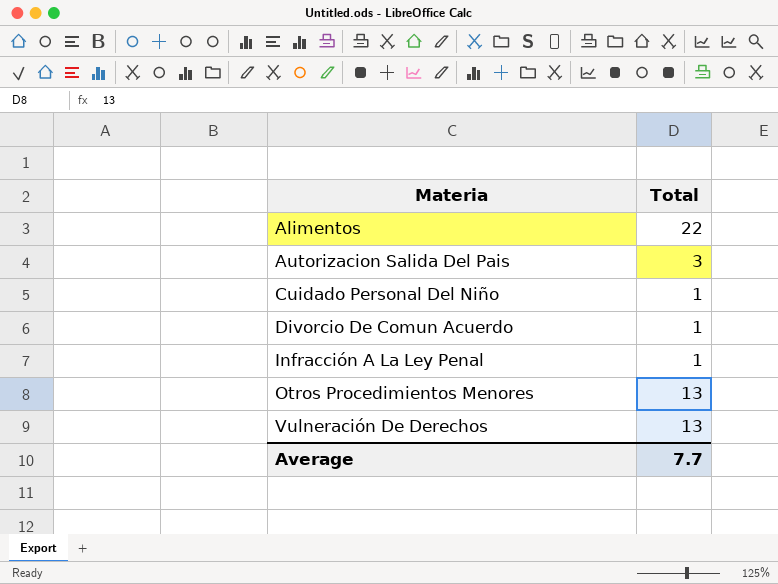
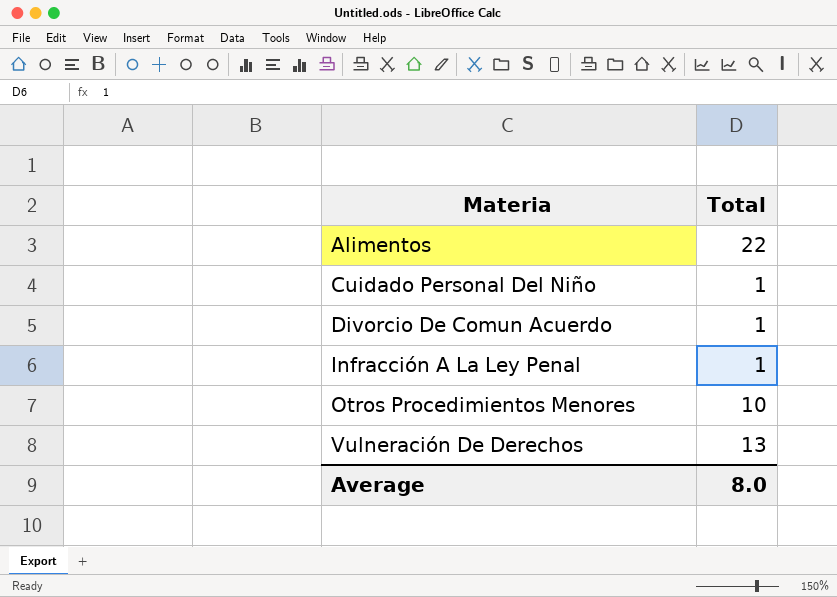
row Autorizacion Salida Del Pais: 3 -> none
Otros Procedimientos Menores | Total: 13 -> 10
Average | Total: 7.7 -> 8.0

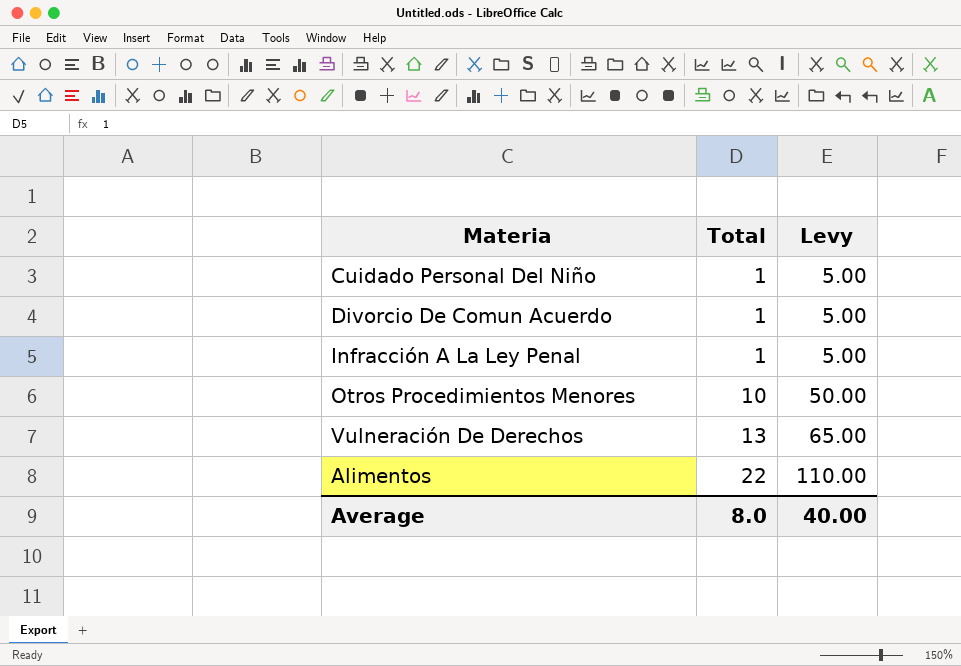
row order: Materia ascending -> Total ascending
column Levy | formula: none -> [Total] * 5

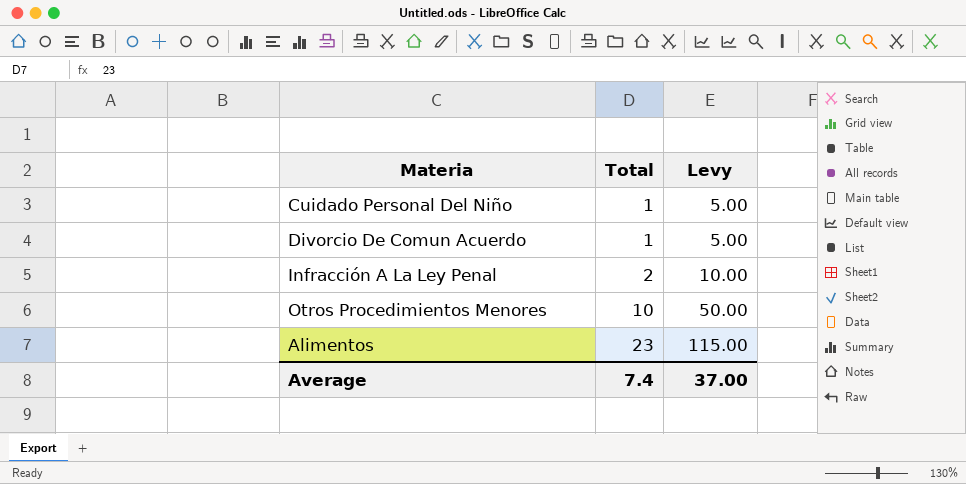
row Vulneración De Derechos: 13 | 65.00 -> none
Infracción A La Ley Penal | Total: 1 -> 2
Infracción A La Ley Penal | Levy: 5.00 -> 10.00
Alimentos | Total: 22 -> 23
Alimentos | Levy: 110.00 -> 115.00
Average | Total: 8.0 -> 7.4
Average | Levy: 40.00 -> 37.00

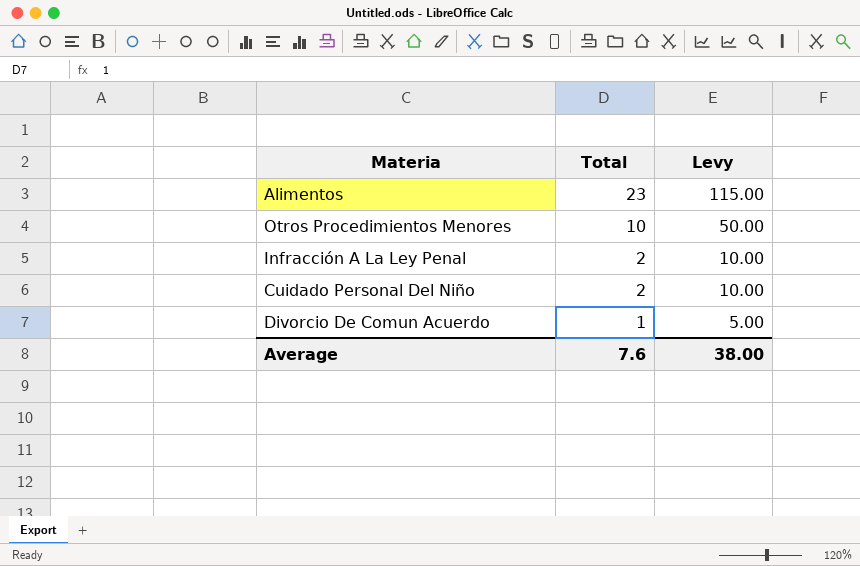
row order: Total ascending -> Total descending
Cuidado Personal Del Niño | Total: 1 -> 2
Cuidado Personal Del Niño | Levy: 5.00 -> 10.00
Average | Total: 7.4 -> 7.6
Average | Levy: 37.00 -> 38.00

